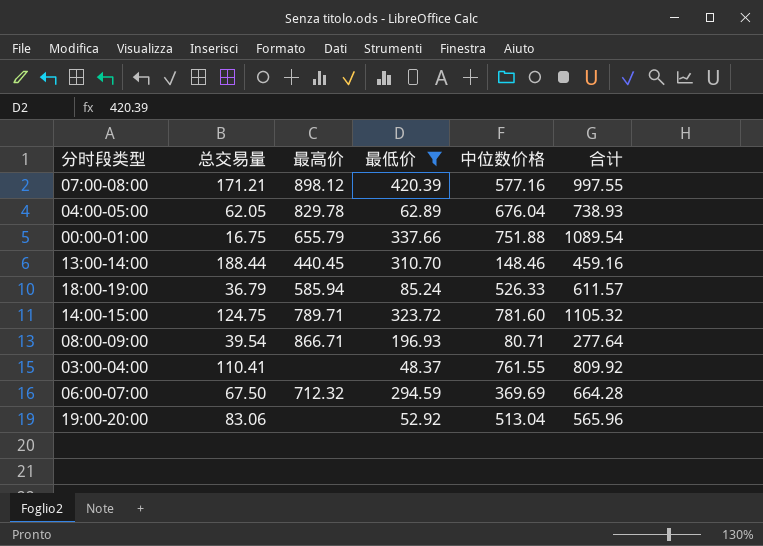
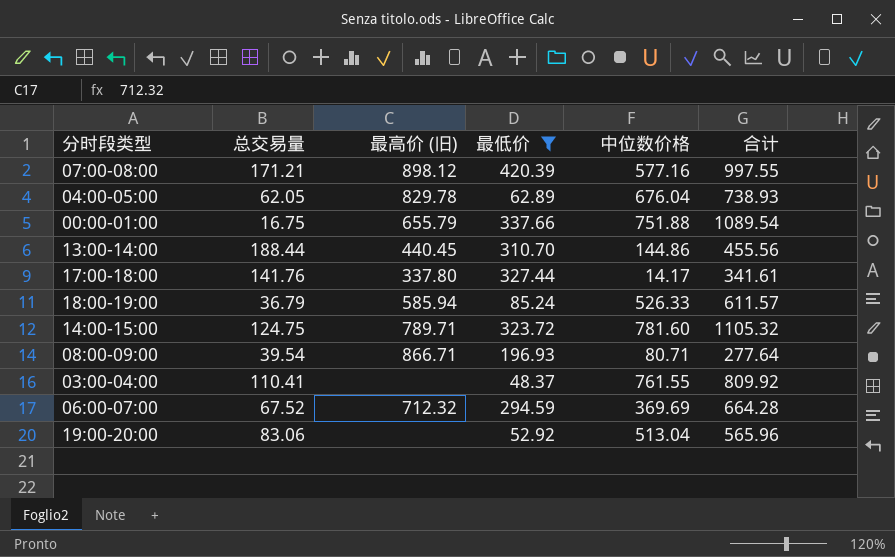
column name: 最高价 -> 最高价 (旧)
13:00-14:00 | 中位数价格: 148.46 -> 144.86
13:00-14:00 | 合计: 459.16 -> 455.56
row 17:00-18:00: none -> 141.76 | 337.80 | 327.44 | 14.17 | 341.61
06:00-07:00 | 总交易量: 67.50 -> 67.52

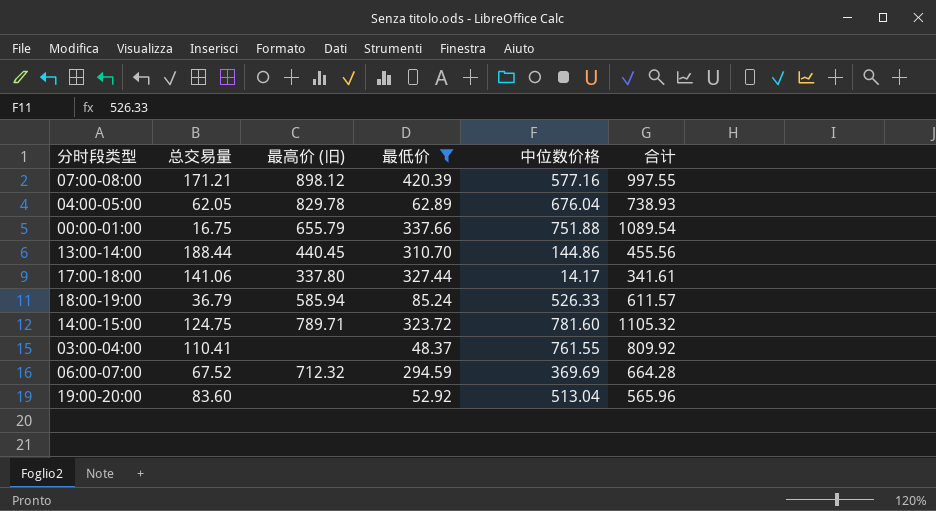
row 08:00-09:00: 39.54 | 866.71 | 196.93 | 80.71 | 277.64 -> none
17:00-18:00 | 总交易量: 141.76 -> 141.06
19:00-20:00 | 总交易量: 83.06 -> 83.60

